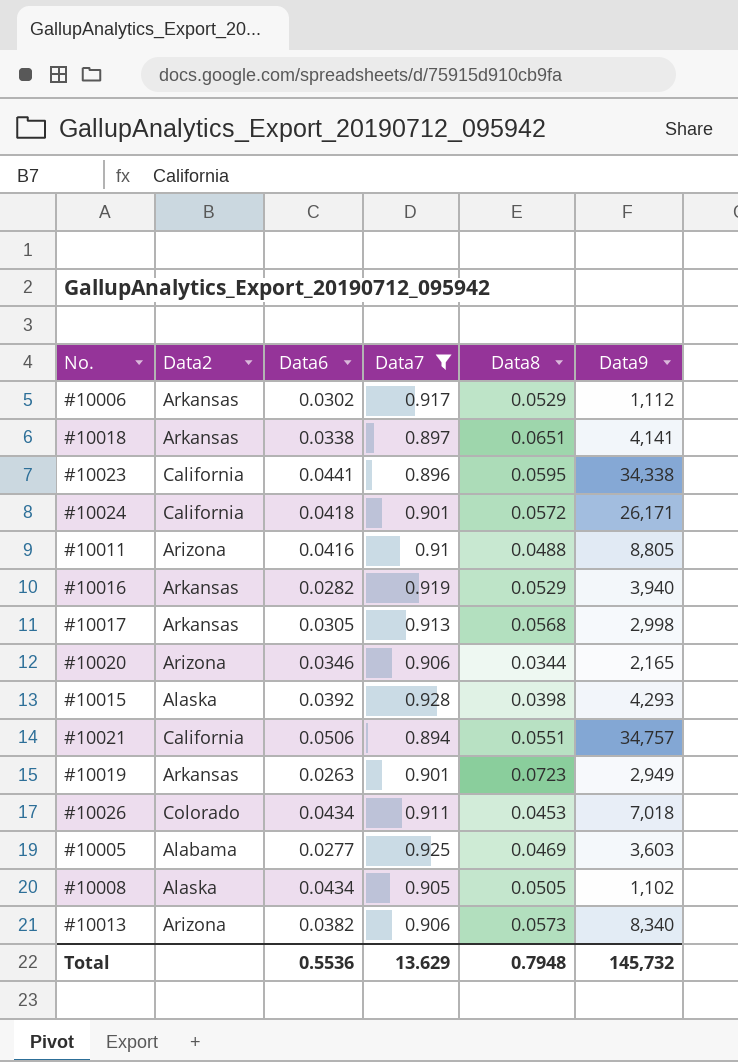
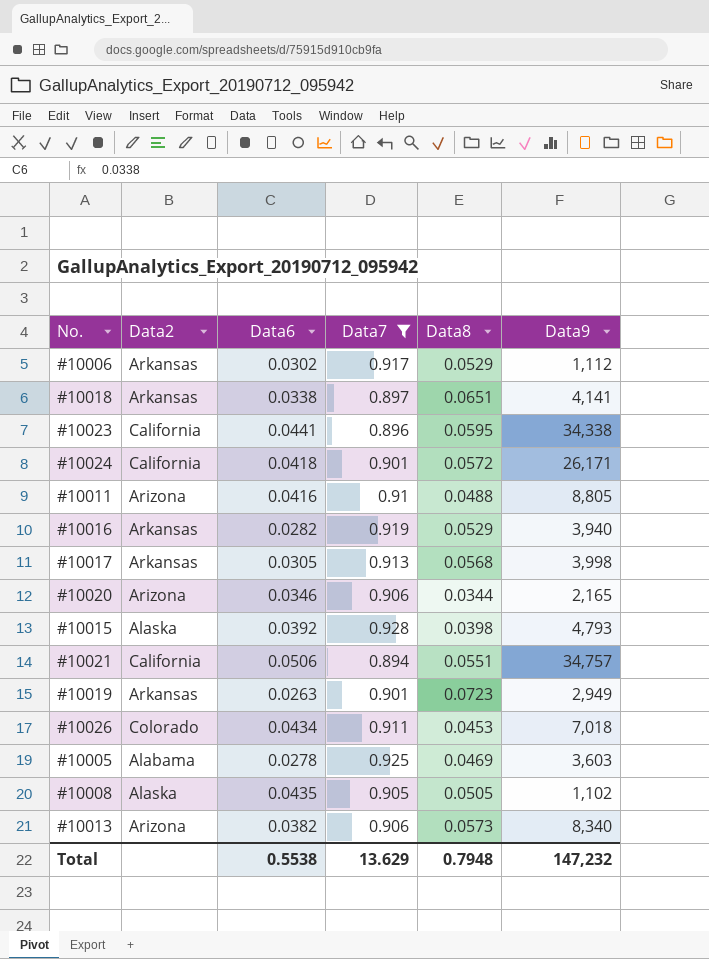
#10017 | Data9: 2,998 -> 3,998
#10015 | Data9: 4,293 -> 4,793
#10005 | Data6: 0.0277 -> 0.0278
#10008 | Data6: 0.0434 -> 0.0435
Total | Data6: 0.5536 -> 0.5538
Total | Data9: 145,732 -> 147,232

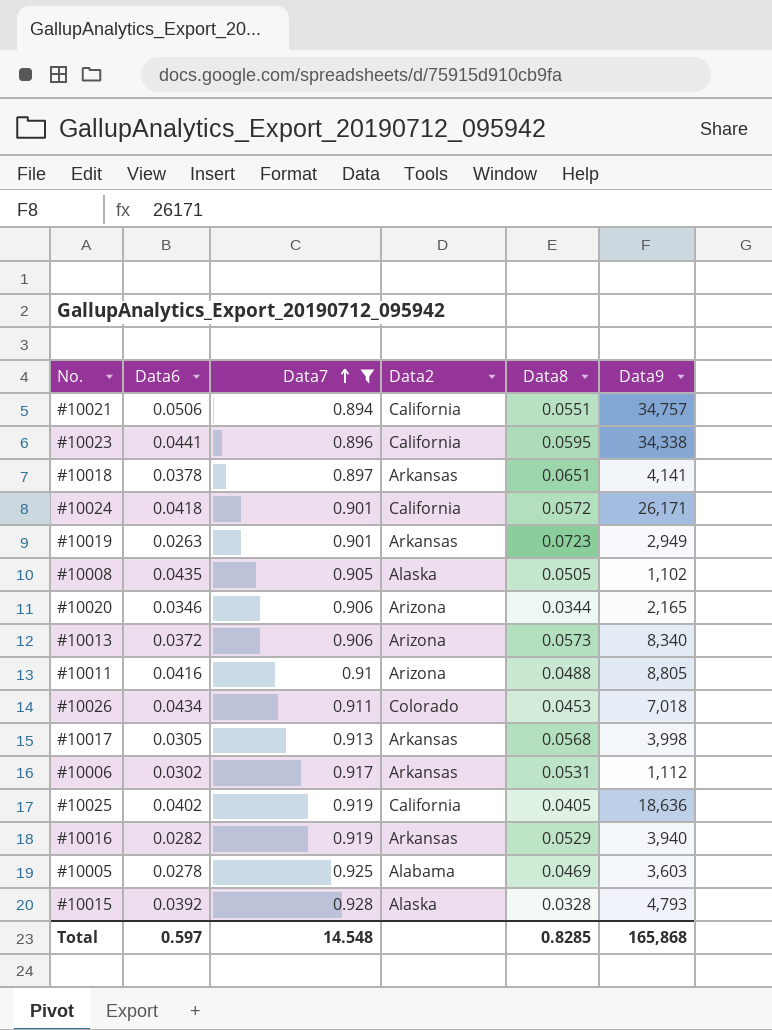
row order: none -> Data7 ascending
column Data2 | position: 2 -> 4
#10018 | Data6: 0.0338 -> 0.0378
#10013 | Data6: 0.0382 -> 0.0372
#10006 | Data8: 0.0529 -> 0.0531
row #10025: none -> 0.0402 | 0.919 | California | 0.0405 | 18,636
#10015 | Data8: 0.0398 -> 0.0328
Total | Data6: 0.5538 -> 0.597
Total | Data7: 13.629 -> 14.548
Total | Data8: 0.7948 -> 0.8285
Total | Data9: 147,232 -> 165,868

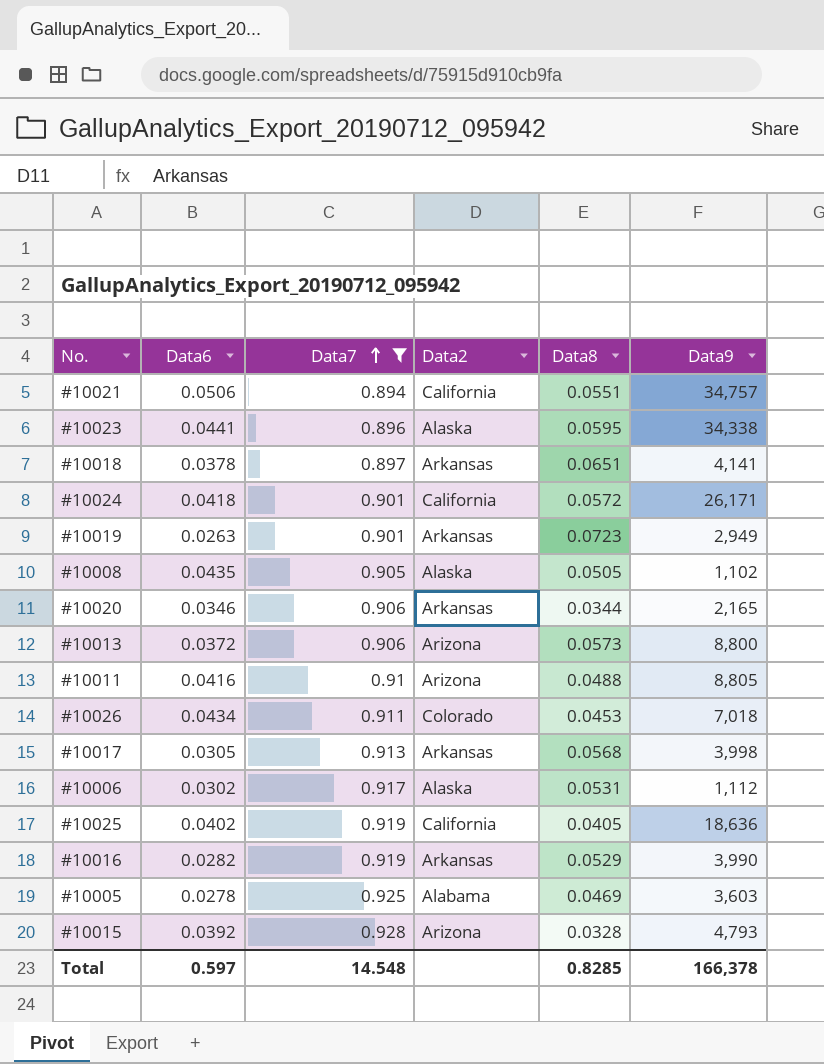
#10023 | Data2: California -> Alaska
#10020 | Data2: Arizona -> Arkansas
#10013 | Data9: 8,340 -> 8,800
#10006 | Data2: Arkansas -> Alaska
#10016 | Data9: 3,940 -> 3,990
#10015 | Data2: Alaska -> Arizona
Total | Data9: 165,868 -> 166,378

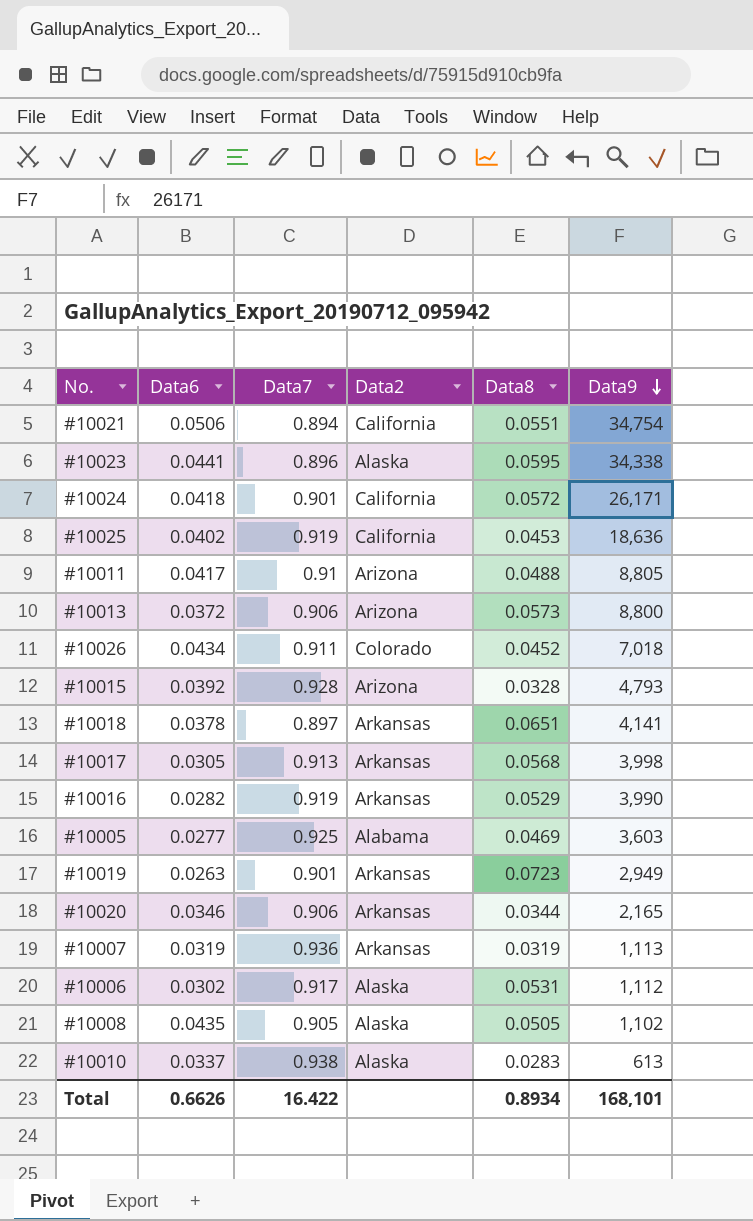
filter: Data7 <= 0.928 -> none
row order: Data7 ascending -> Data9 descending
#10021 | Data9: 34,757 -> 34,754
#10025 | Data8: 0.0405 -> 0.0453
#10011 | Data6: 0.0416 -> 0.0417
#10026 | Data8: 0.0453 -> 0.0452
#10005 | Data6: 0.0278 -> 0.0277
Total | Data6: 0.597 -> 0.6626
Total | Data7: 14.548 -> 16.422
Total | Data8: 0.8285 -> 0.8934
Total | Data9: 166,378 -> 168,101

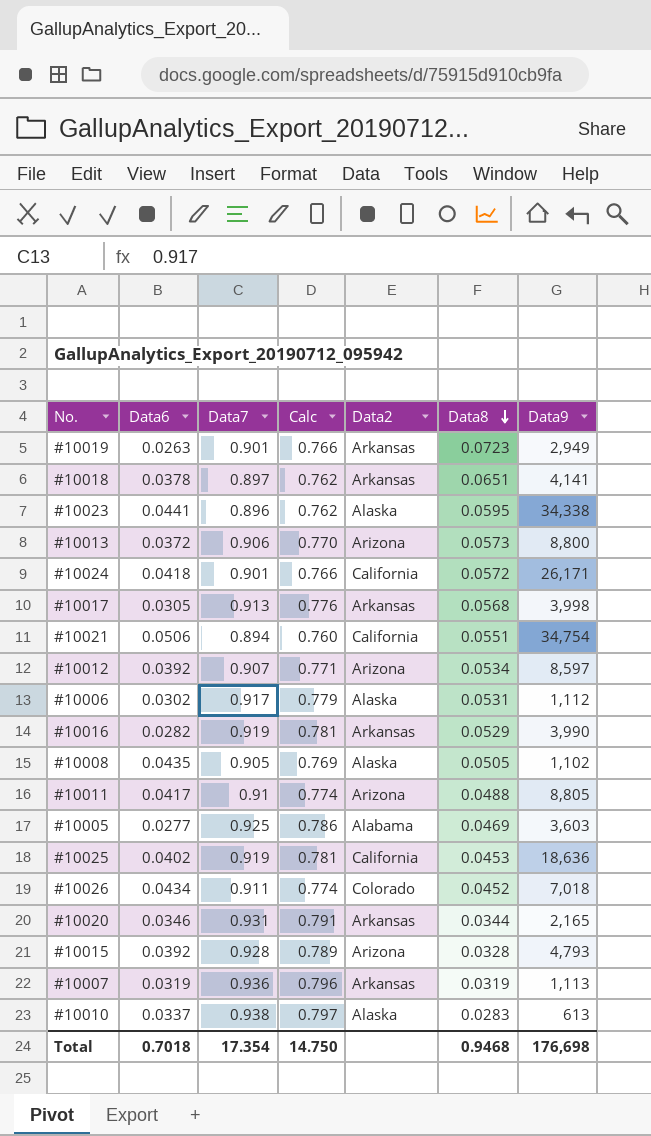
row order: Data9 descending -> Data8 descending
column Calc | formula: none -> [Data7] * 0.85
row #10012: none -> 0.0392 | 0.907 | 0.771 | Arizona | 0.0534 | 8,597
#10020 | Data7: 0.906 -> 0.931
Total | Data6: 0.6626 -> 0.7018
Total | Data7: 16.422 -> 17.354
Total | Data8: 0.8934 -> 0.9468
Total | Data9: 168,101 -> 176,698

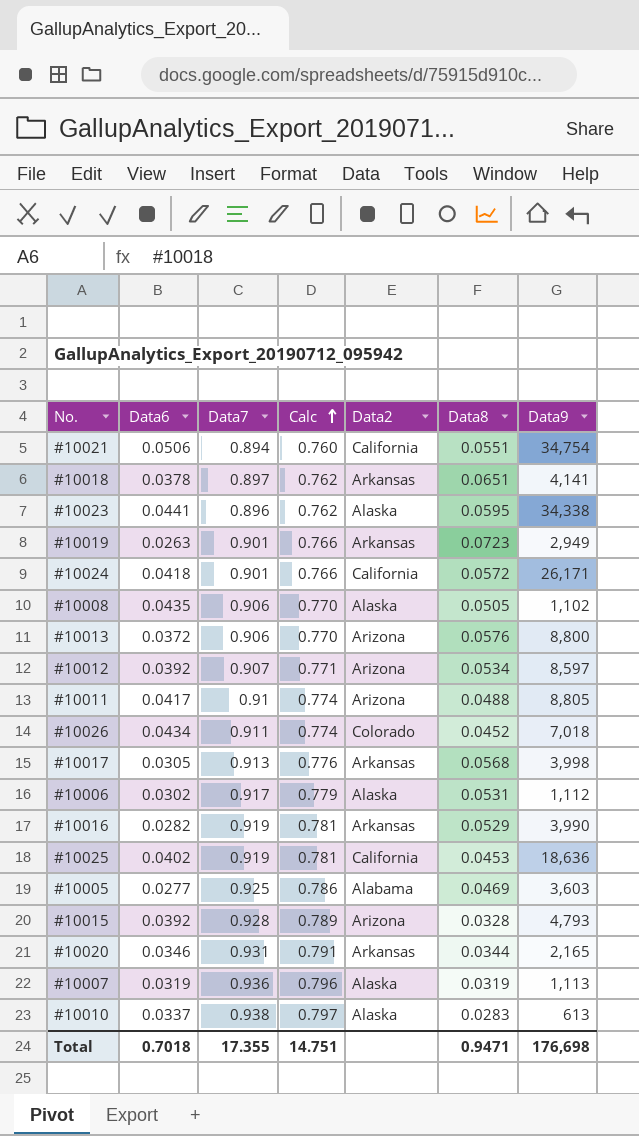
row order: Data8 descending -> Calc ascending
#10008 | Data7: 0.905 -> 0.906
#10008 | Calc: 0.769 -> 0.770
#10013 | Data8: 0.0573 -> 0.0576
#10007 | Data2: Arkansas -> Alaska
Total | Data7: 17.354 -> 17.355
Total | Calc: 14.750 -> 14.751
Total | Data8: 0.9468 -> 0.9471

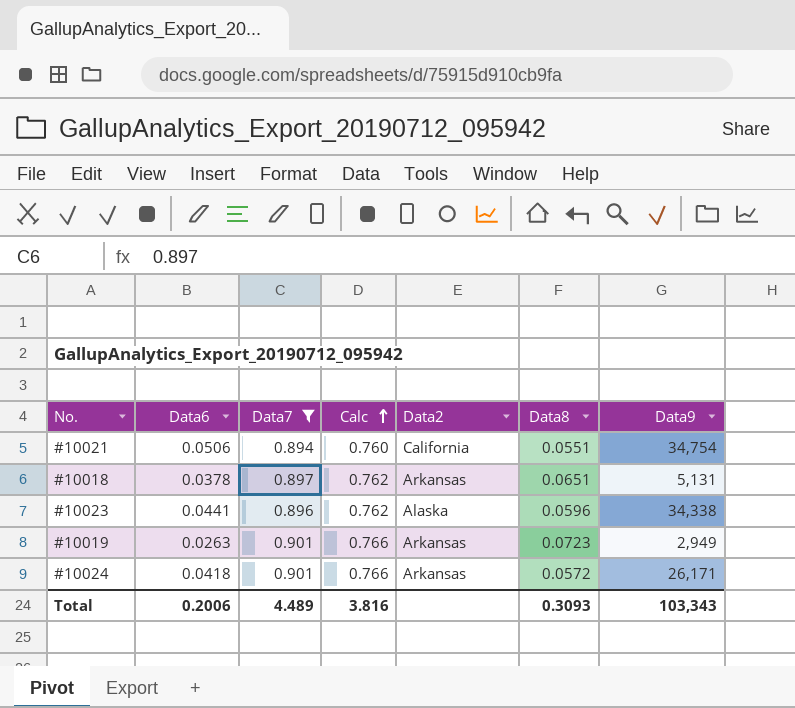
filter: none -> Data7 <= 0.901
#10018 | Data9: 4,141 -> 5,131
#10023 | Data8: 0.0595 -> 0.0596
#10024 | Data2: California -> Arkansas
Total | Data6: 0.7018 -> 0.2006
Total | Data7: 17.355 -> 4.489
Total | Calc: 14.751 -> 3.816
Total | Data8: 0.9471 -> 0.3093
Total | Data9: 176,698 -> 103,343

